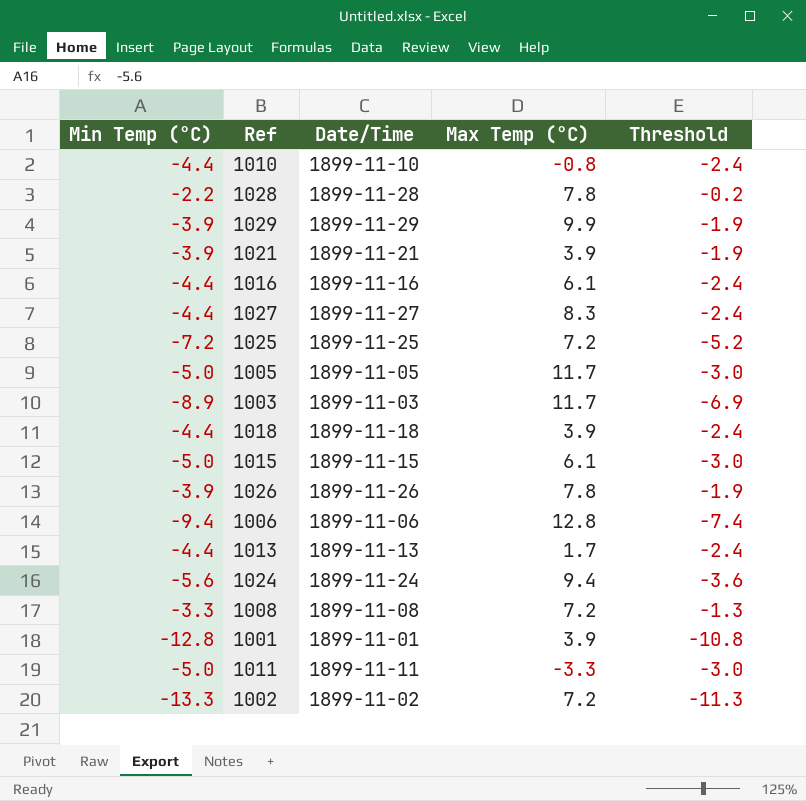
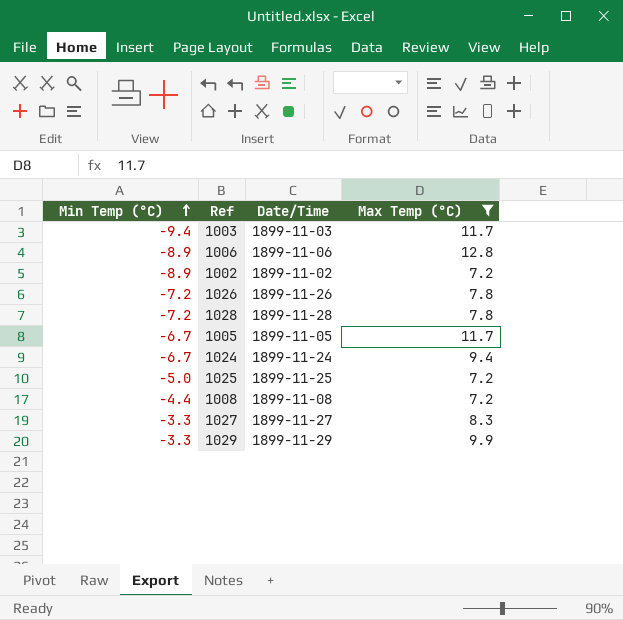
filter: none -> Max Temp (°C) >= 7.2
row order: none -> Min Temp (°C) ascending
column Threshold | formula: [Min Temp (°C)] + 2 -> none
1003 | Min Temp (°C): -8.9 -> -9.4
1006 | Min Temp (°C): -9.4 -> -8.9
1002 | Min Temp (°C): -13.3 -> -8.9
1026 | Min Temp (°C): -3.9 -> -7.2
1028 | Min Temp (°C): -2.2 -> -7.2
1005 | Min Temp (°C): -5.0 -> -6.7
1024 | Min Temp (°C): -5.6 -> -6.7
1025 | Min Temp (°C): -7.2 -> -5.0
1008 | Min Temp (°C): -3.3 -> -4.4
1027 | Min Temp (°C): -4.4 -> -3.3
1029 | Min Temp (°C): -3.9 -> -3.3

